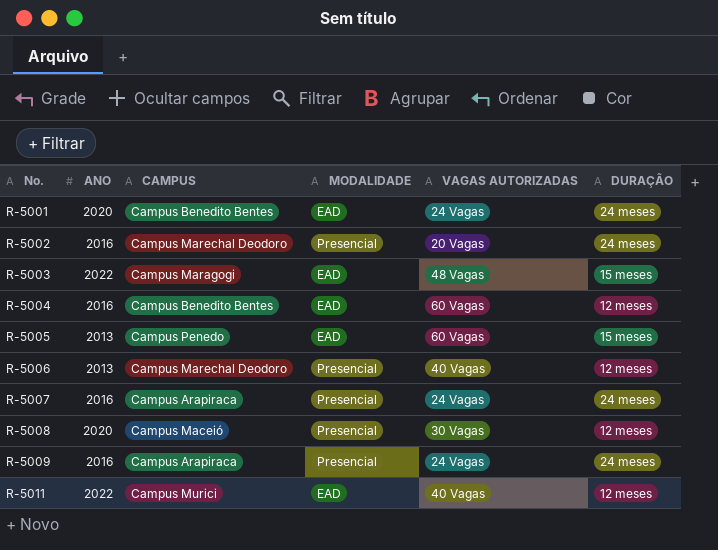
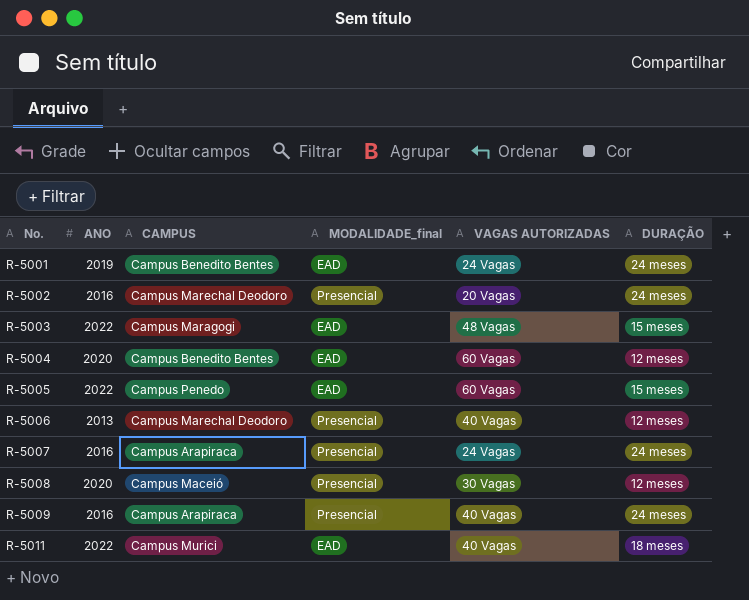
column name: MODALIDADE -> MODALIDADE_final
R-5001 | ANO: 2020 -> 2019
R-5004 | ANO: 2016 -> 2020
R-5005 | ANO: 2013 -> 2022
R-5009 | VAGAS AUTORIZADAS: 24 Vagas -> 40 Vagas
R-5011 | DURAÇÃO: 12 meses -> 18 meses

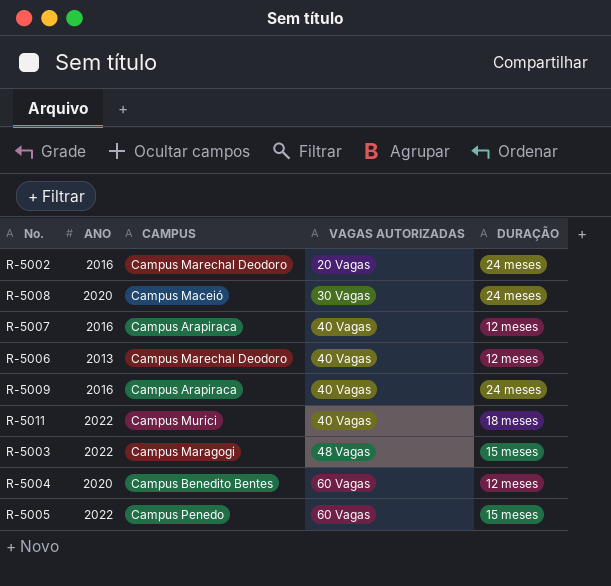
row order: No. ascending -> VAGAS AUTORIZADAS ascending
column MODALIDADE_final | position: 4 -> none
row R-5001: 2019 | Campus Benedito Bentes | EAD | 24 Vagas | 24 meses -> none
R-5008 | DURAÇÃO: 12 meses -> 24 meses
R-5007 | VAGAS AUTORIZADAS: 24 Vagas -> 40 Vagas
R-5007 | DURAÇÃO: 24 meses -> 12 meses

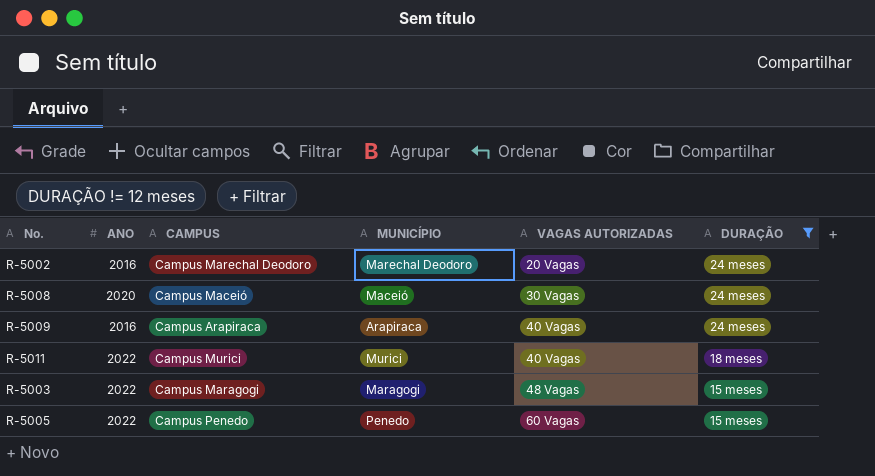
filter: none -> DURAÇÃO != 12 meses
column MUNICÍPIO | position: none -> 4

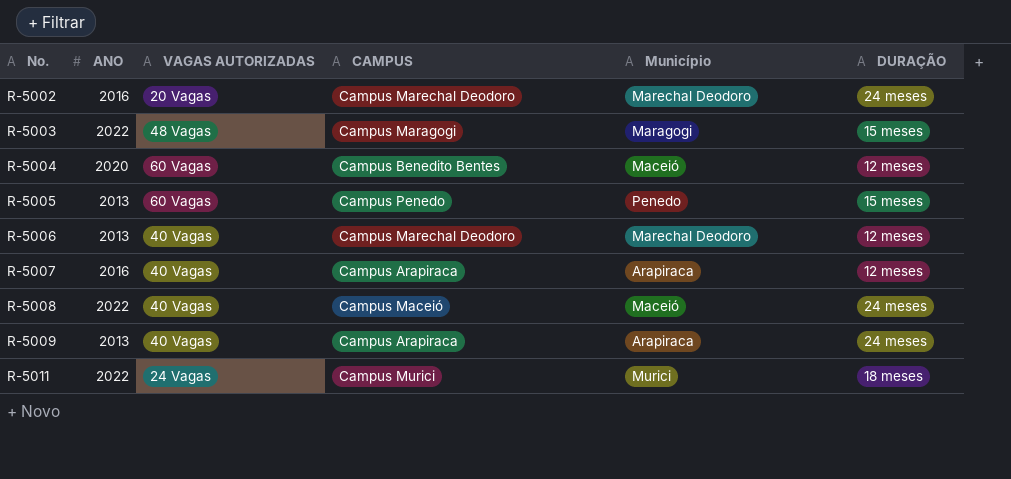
filter: DURAÇÃO != 12 meses -> none
row order: VAGAS AUTORIZADAS ascending -> No. ascending
column VAGAS AUTORIZADAS | position: 5 -> 3
column name: MUNICÍPIO -> Município
R-5005 | ANO: 2022 -> 2013
R-5008 | ANO: 2020 -> 2022
R-5008 | VAGAS AUTORIZADAS: 30 Vagas -> 40 Vagas
R-5009 | ANO: 2016 -> 2013
R-5011 | VAGAS AUTORIZADAS: 40 Vagas -> 24 Vagas

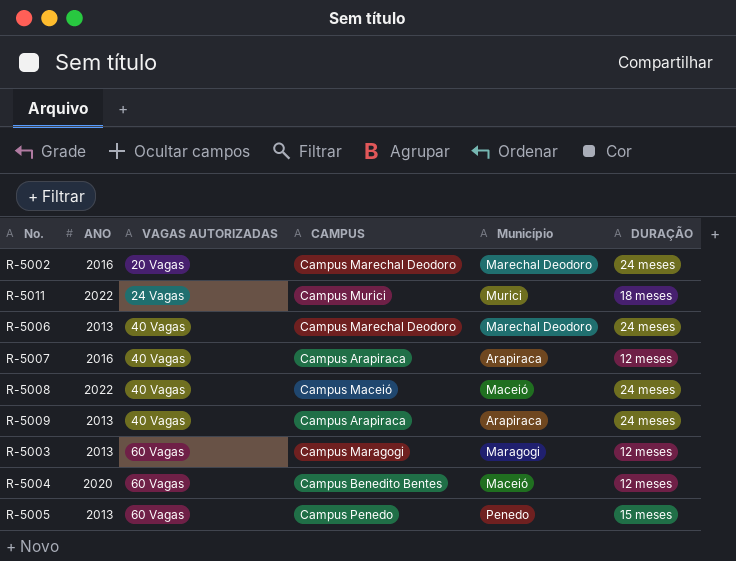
row order: No. ascending -> VAGAS AUTORIZADAS ascending
R-5006 | DURAÇÃO: 12 meses -> 24 meses
R-5003 | ANO: 2022 -> 2013
R-5003 | VAGAS AUTORIZADAS: 48 Vagas -> 60 Vagas
R-5003 | DURAÇÃO: 15 meses -> 12 meses

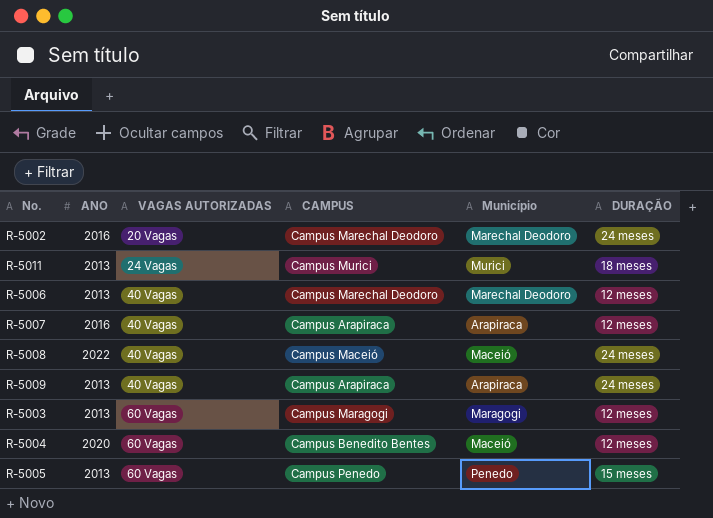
R-5011 | ANO: 2022 -> 2013
R-5006 | DURAÇÃO: 24 meses -> 12 meses

